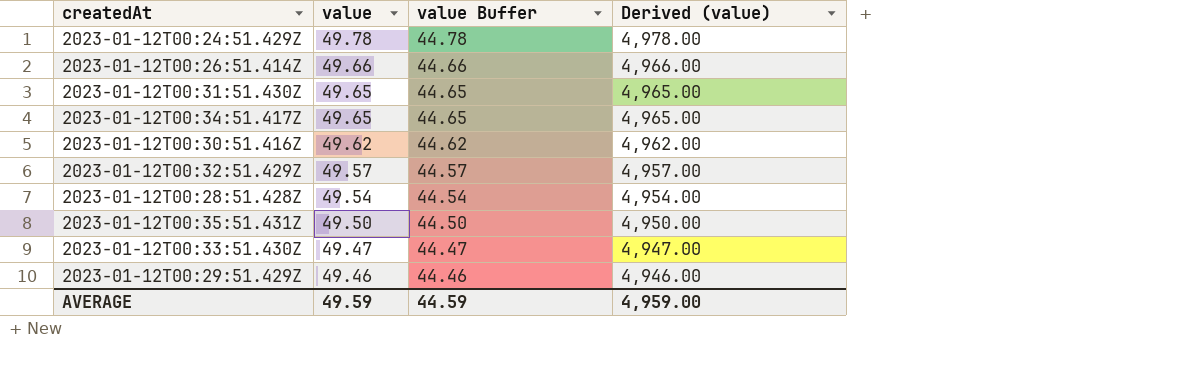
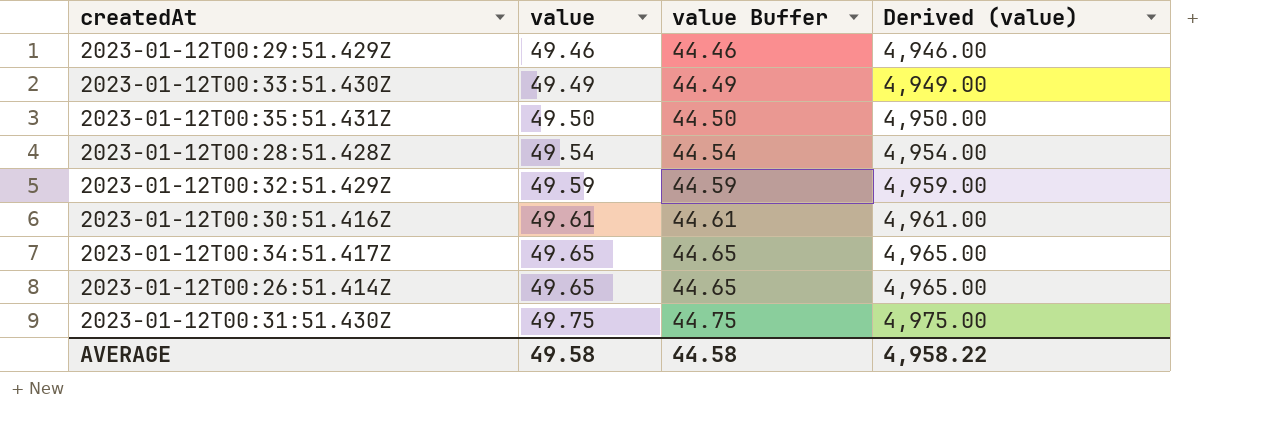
row order: value descending -> value ascending
row 2023-01-12T00:24:51.429Z: 49.78 | 44.78 | 4,978.00 -> none
2023-01-12T00:33:51.430Z | value: 49.47 -> 49.49
2023-01-12T00:33:51.430Z | value Buffer: 44.47 -> 44.49
2023-01-12T00:33:51.430Z | Derived (value): 4,947.00 -> 4,949.00
2023-01-12T00:32:51.429Z | value: 49.57 -> 49.59
2023-01-12T00:32:51.429Z | value Buffer: 44.57 -> 44.59
2023-01-12T00:32:51.429Z | Derived (value): 4,957.00 -> 4,959.00
2023-01-12T00:30:51.416Z | value: 49.62 -> 49.61
2023-01-12T00:30:51.416Z | value Buffer: 44.62 -> 44.61
2023-01-12T00:30:51.416Z | Derived (value): 4,962.00 -> 4,961.00
2023-01-12T00:26:51.414Z | value: 49.66 -> 49.65
2023-01-12T00:26:51.414Z | value Buffer: 44.66 -> 44.65
2023-01-12T00:26:51.414Z | Derived (value): 4,966.00 -> 4,965.00
2023-01-12T00:31:51.430Z | value: 49.65 -> 49.75
2023-01-12T00:31:51.430Z | value Buffer: 44.65 -> 44.75
2023-01-12T00:31:51.430Z | Derived (value): 4,965.00 -> 4,975.00
AVERAGE | value: 49.59 -> 49.58
AVERAGE | value Buffer: 44.59 -> 44.58
AVERAGE | Derived (value): 4,959.00 -> 4,958.22

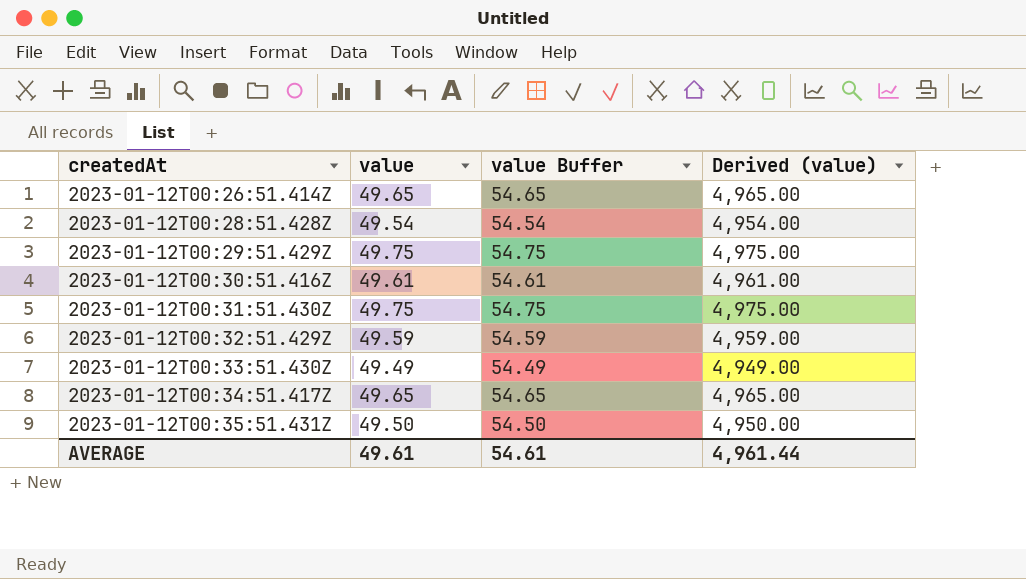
row order: value ascending -> createdAt ascending
column value Buffer | formula: [value] - 5 -> [value] + 5
2023-01-12T00:29:51.429Z | value: 49.46 -> 49.75
2023-01-12T00:29:51.429Z | Derived (value): 4,946.00 -> 4,975.00
AVERAGE | value: 49.58 -> 49.61
AVERAGE | value Buffer: 44.58 -> 54.61
AVERAGE | Derived (value): 4,958.22 -> 4,961.44

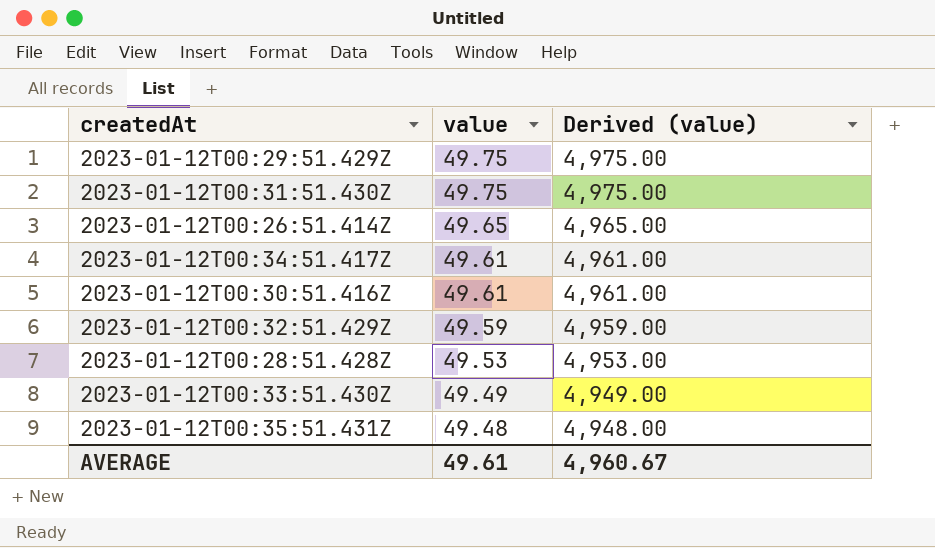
row order: createdAt ascending -> value descending
column value Buffer | formula: [value] + 5 -> none
2023-01-12T00:34:51.417Z | value: 49.65 -> 49.61
2023-01-12T00:34:51.417Z | Derived (value): 4,965.00 -> 4,961.00
2023-01-12T00:28:51.428Z | value: 49.54 -> 49.53
2023-01-12T00:28:51.428Z | Derived (value): 4,954.00 -> 4,953.00
2023-01-12T00:35:51.431Z | value: 49.50 -> 49.48
2023-01-12T00:35:51.431Z | Derived (value): 4,950.00 -> 4,948.00
AVERAGE | Derived (value): 4,961.44 -> 4,960.67

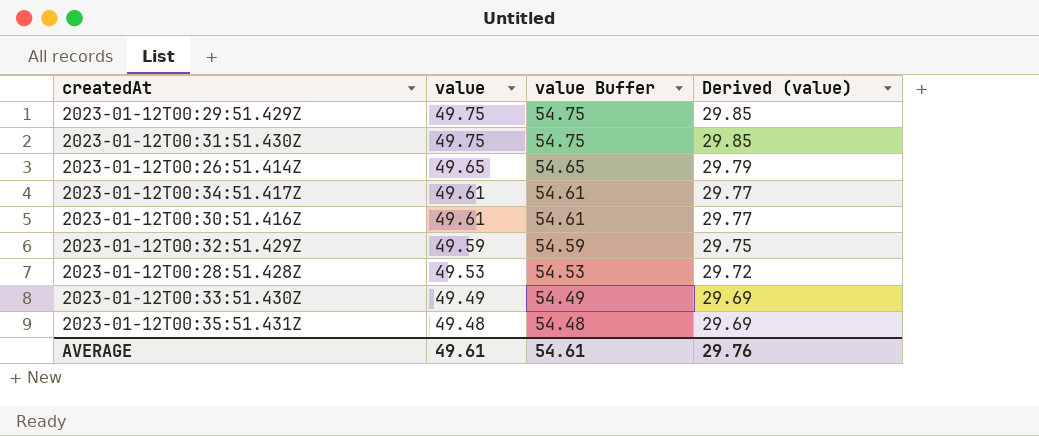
column value Buffer | formula: none -> [value] + 5
column Derived (value) | formula: [value] * 100 -> [value] * 0.6
AVERAGE | Derived (value): 4,960.67 -> 29.76

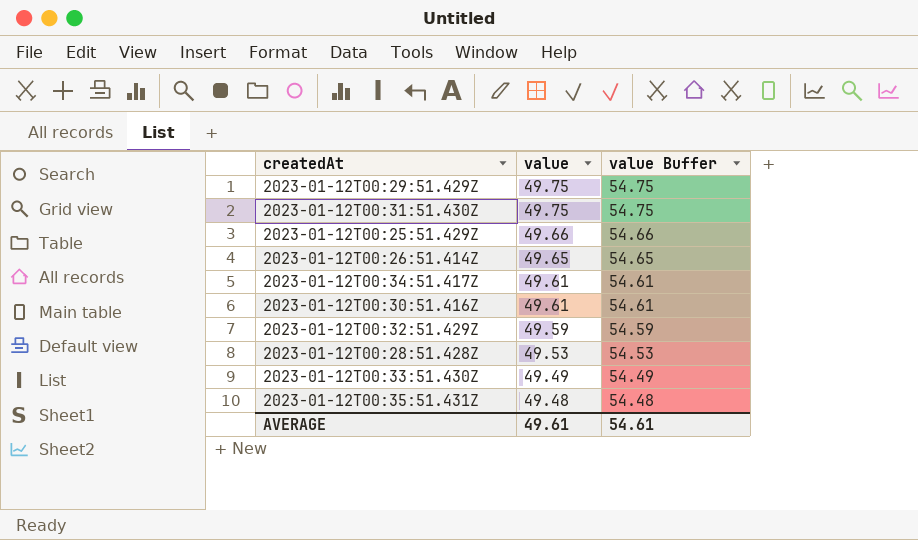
column Derived (value) | formula: [value] * 0.6 -> none
row 2023-01-12T00:25:51.429Z: none -> 49.66 | 54.66

